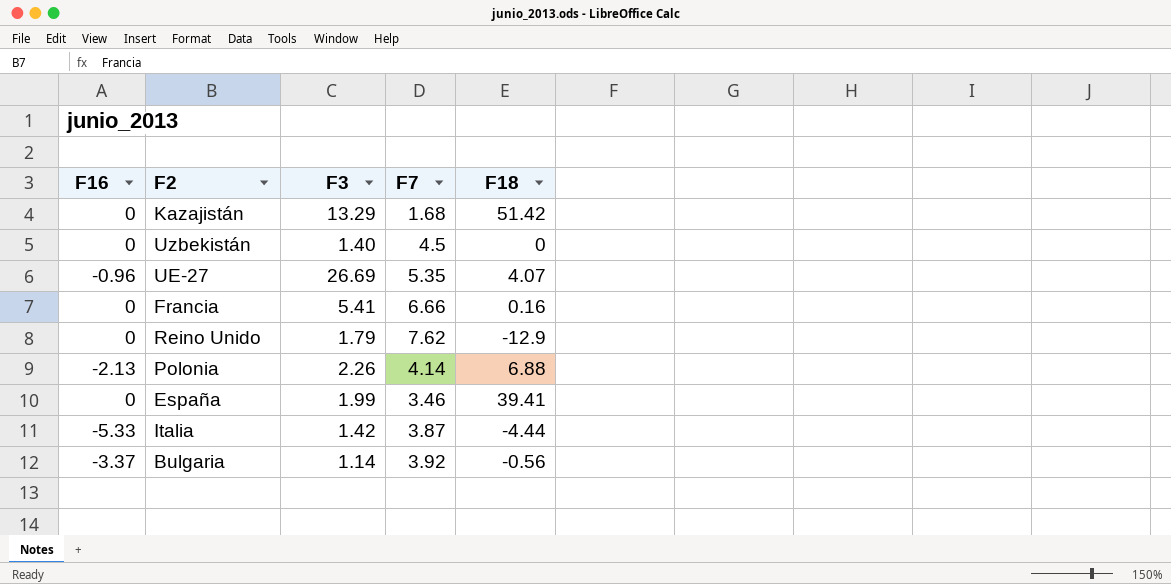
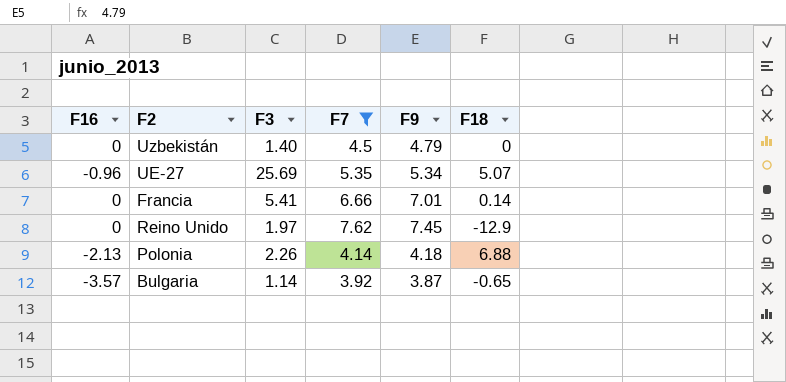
filter: none -> F7 >= 3.92
column F9 | position: none -> 5
UE-27 | F3: 26.69 -> 25.69
UE-27 | F18: 4.07 -> 5.07
Francia | F18: 0.16 -> 0.14
Reino Unido | F3: 1.79 -> 1.97
Bulgaria | F16: -3.37 -> -3.57
Bulgaria | F18: -0.56 -> -0.65

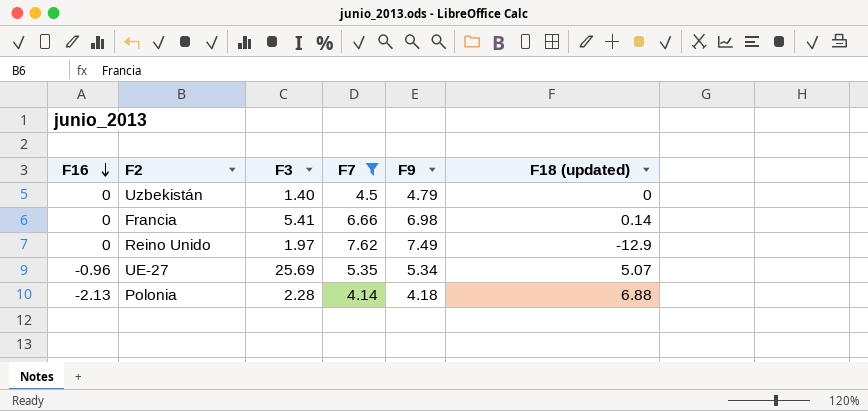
row order: none -> F16 descending
column name: F18 -> F18 (updated)
row Bulgaria: -3.57 | 1.14 | 3.92 | 3.87 | -0.65 -> none
Francia | F9: 7.01 -> 6.98
Reino Unido | F9: 7.45 -> 7.49
Polonia | F3: 2.26 -> 2.28

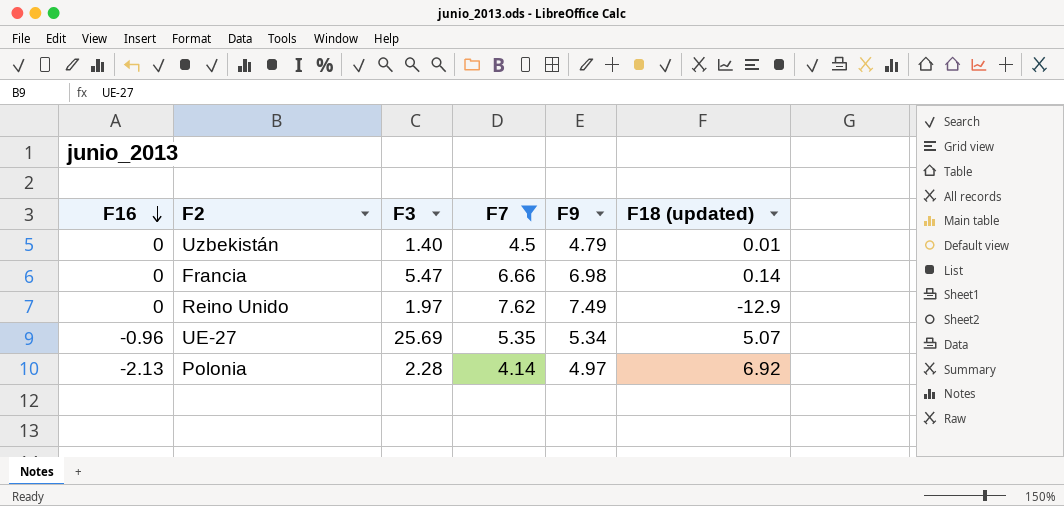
Uzbekistán | F18 (updated): 0 -> 0.01
Francia | F3: 5.41 -> 5.47
Polonia | F9: 4.18 -> 4.97
Polonia | F18 (updated): 6.88 -> 6.92

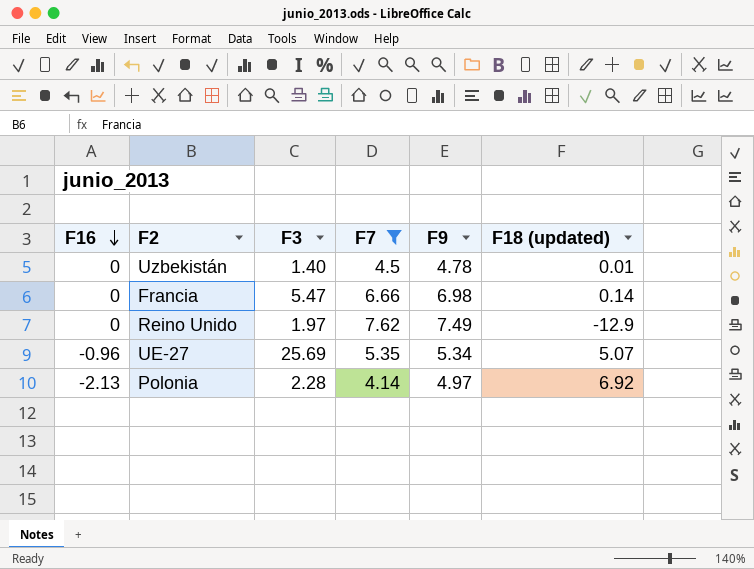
Uzbekistán | F9: 4.79 -> 4.78

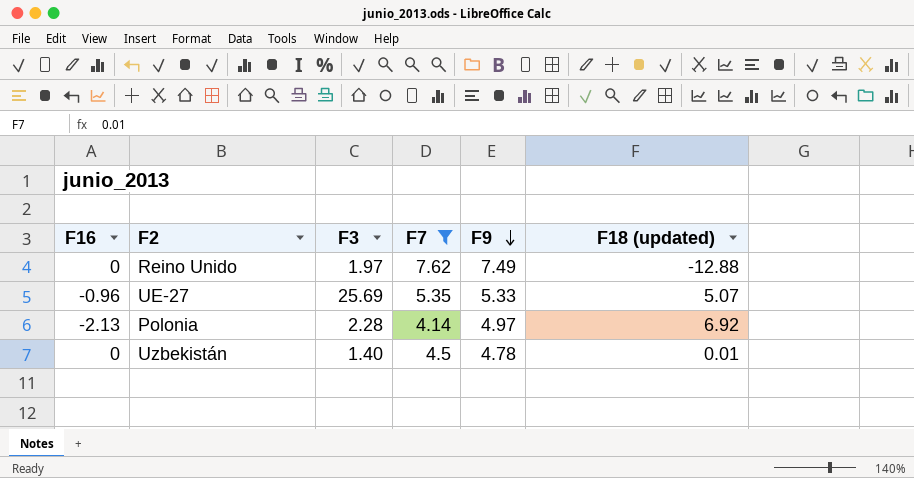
row order: F16 descending -> F9 descending
row Francia: 0 | 5.47 | 6.66 | 6.98 | 0.14 -> none
Reino Unido | F18 (updated): -12.9 -> -12.88
UE-27 | F9: 5.34 -> 5.33

